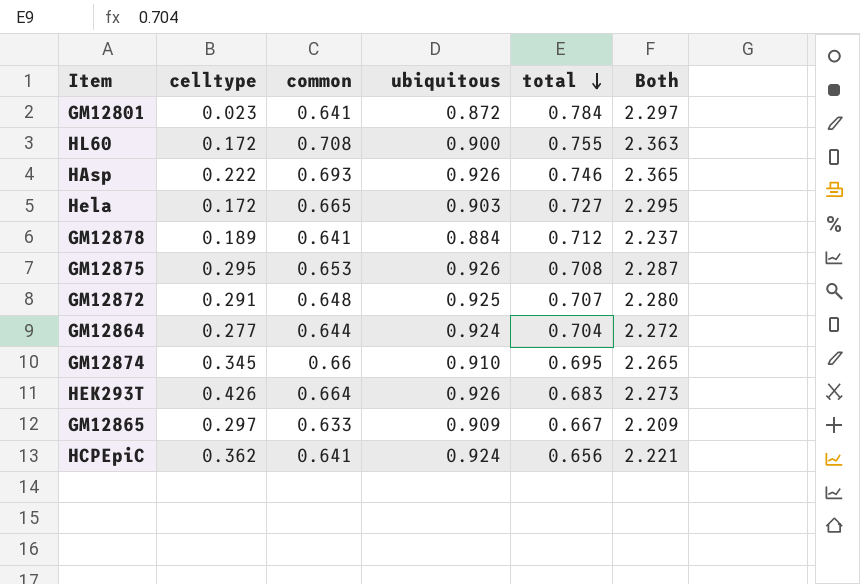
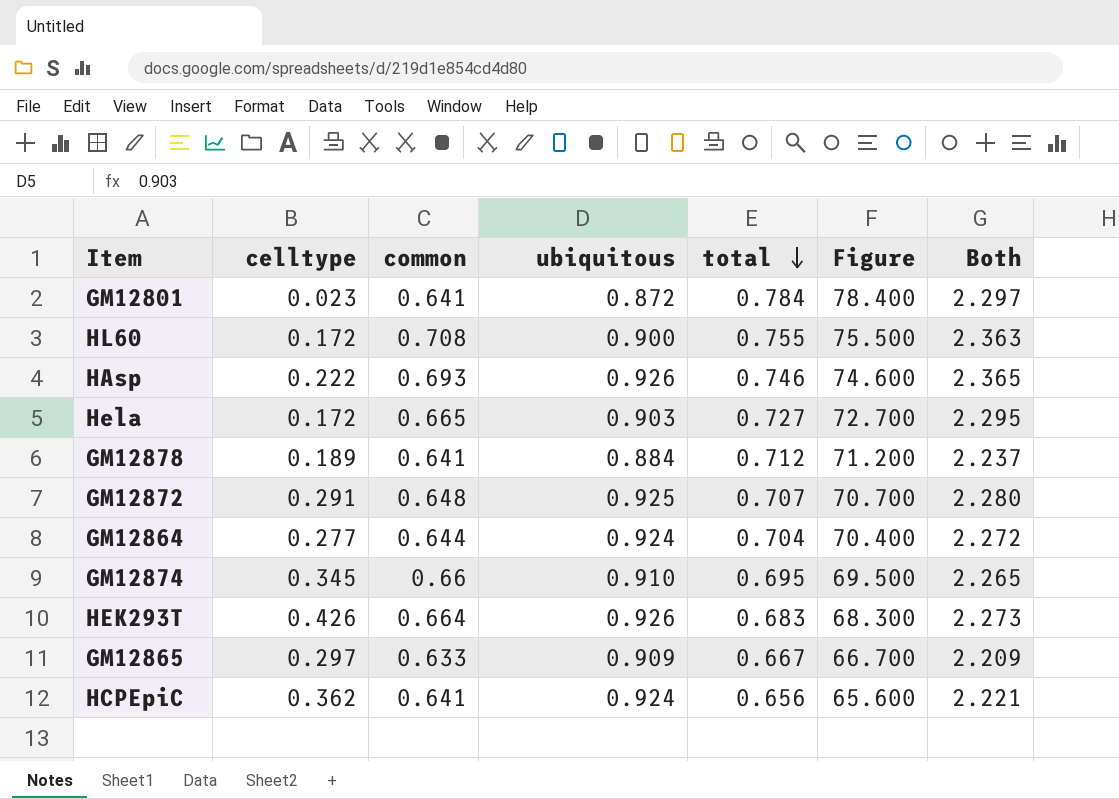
column Figure | formula: none -> [total] * 100
row GM12875: 0.295 | 0.653 | 0.926 | 0.708 | 2.287 -> none

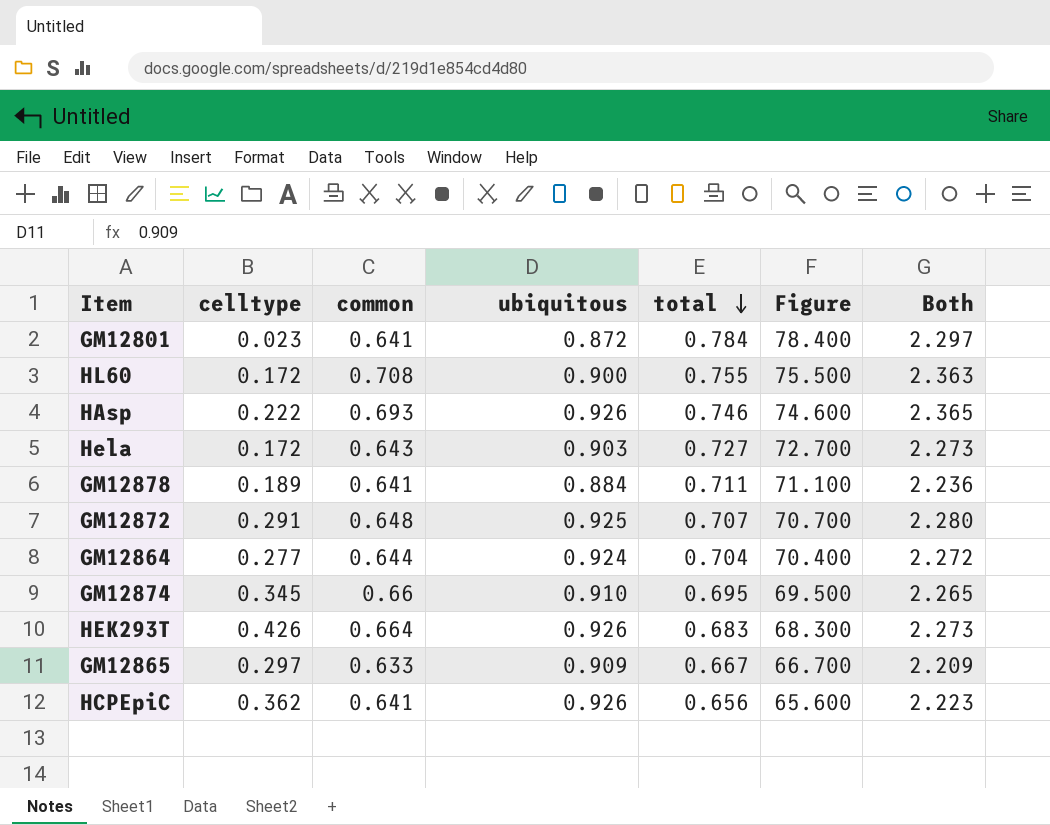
Hela | common: 0.665 -> 0.643
Hela | Both: 2.295 -> 2.273
GM12878 | total: 0.712 -> 0.711
GM12878 | Figure: 71.200 -> 71.100
GM12878 | Both: 2.237 -> 2.236
HCPEpiC | ubiquitous: 0.924 -> 0.926
HCPEpiC | Both: 2.221 -> 2.223

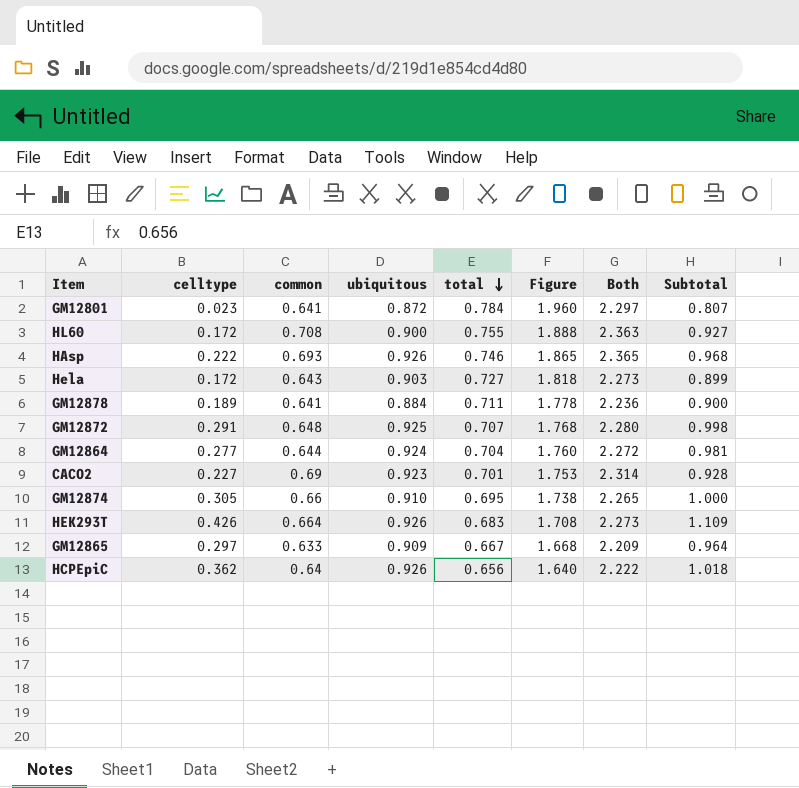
column Figure | formula: [total] * 100 -> [total] * 2.5
column Subtotal | formula: none -> [celltype] + [total]
row CACO2: none -> 0.227 | 0.69 | 0.923 | 0.701 | 1.753 | 2.314 | 0.928
GM12874 | celltype: 0.345 -> 0.305
HCPEpiC | common: 0.641 -> 0.64
HCPEpiC | Both: 2.223 -> 2.222

